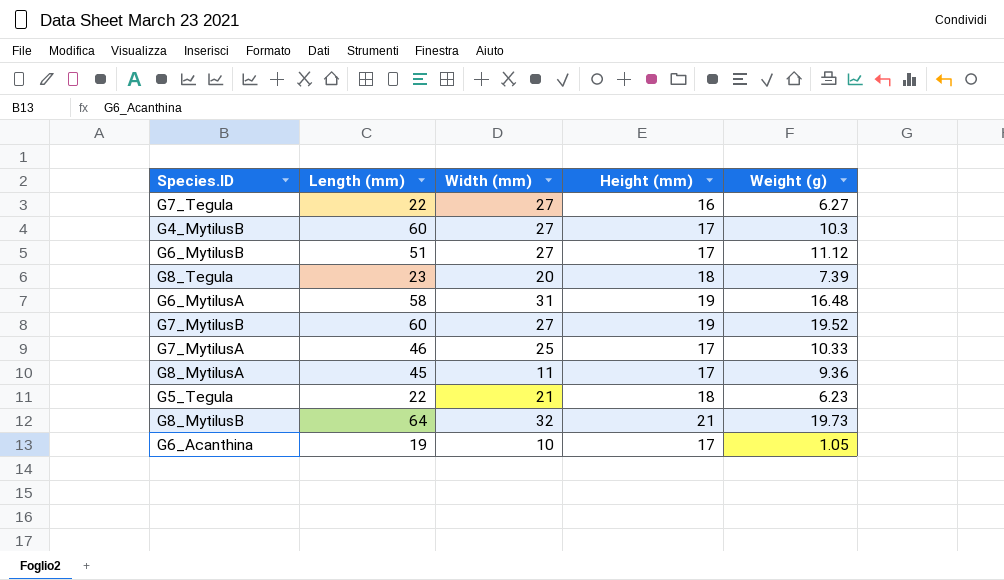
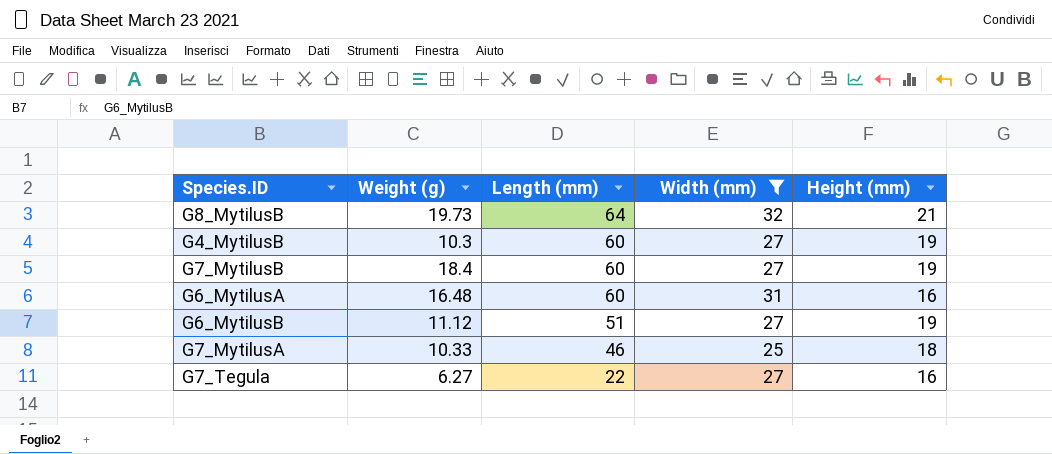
filter: none -> Width (mm) >= 25
row order: none -> Length (mm) descending
column Weight (g) | position: 5 -> 2
G4_MytilusB | Height (mm): 17 -> 19
G7_MytilusB | Weight (g): 19.52 -> 18.4
G6_MytilusA | Length (mm): 58 -> 60
G6_MytilusA | Height (mm): 19 -> 16
G6_MytilusB | Height (mm): 17 -> 19
G7_MytilusA | Height (mm): 17 -> 18

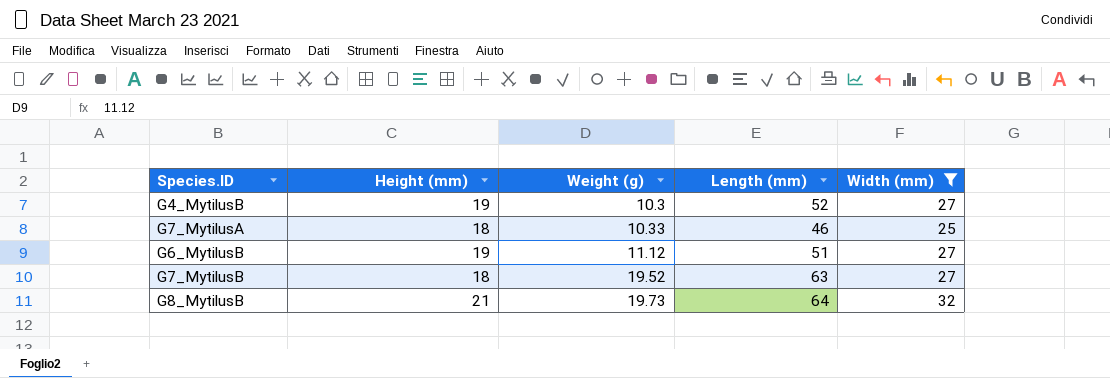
row order: Length (mm) descending -> Weight (g) ascending
column Height (mm) | position: 5 -> 2
row G6_MytilusA: 16.48 | 60 | 31 | 16 -> none
row G7_Tegula: 6.27 | 22 | 27 | 16 -> none
G4_MytilusB | Length (mm): 60 -> 52
G7_MytilusB | Height (mm): 19 -> 18
G7_MytilusB | Weight (g): 18.4 -> 19.52
G7_MytilusB | Length (mm): 60 -> 63

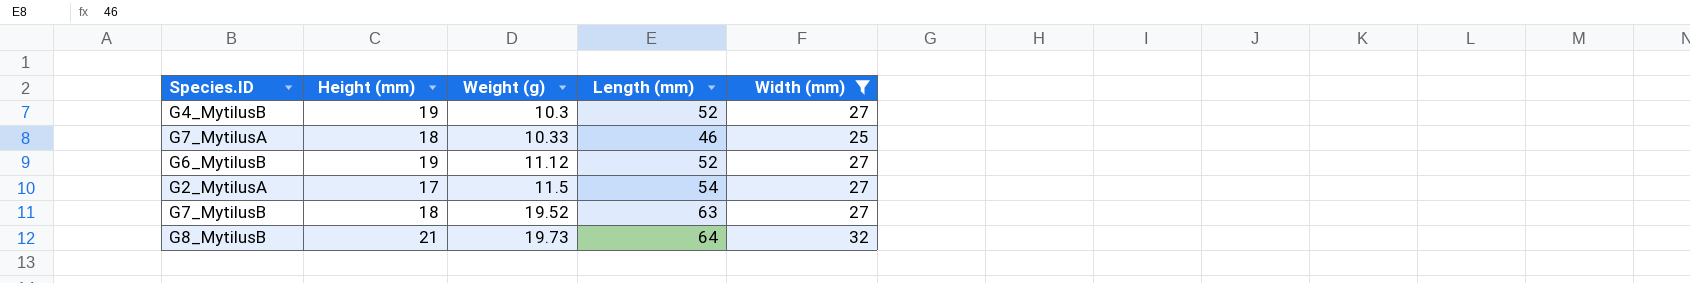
G6_MytilusB | Length (mm): 51 -> 52
row G2_MytilusA: none -> 17 | 11.5 | 54 | 27

